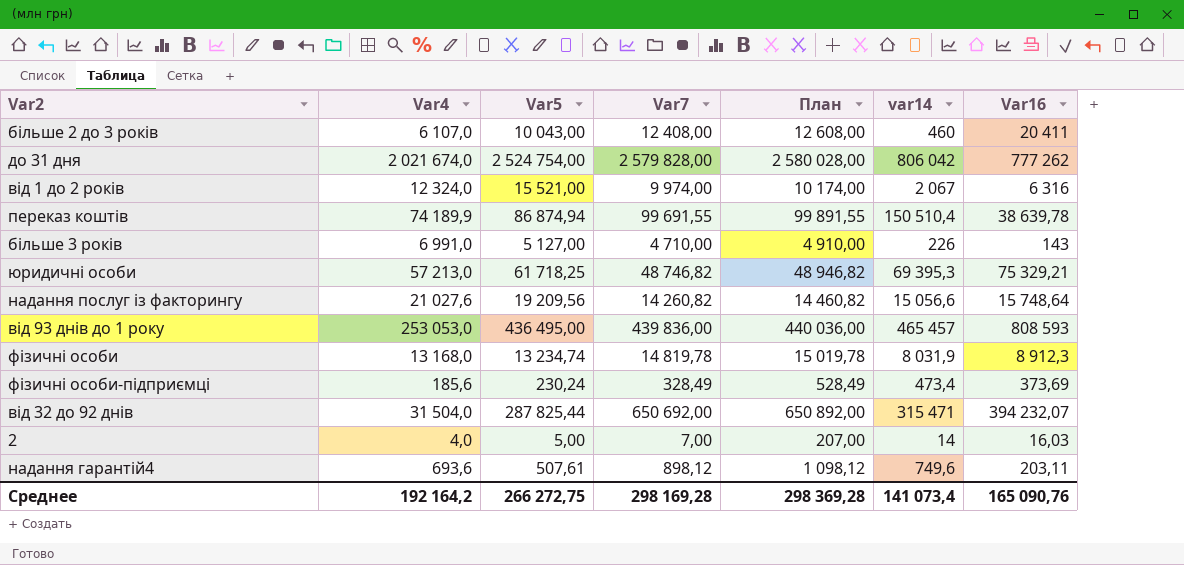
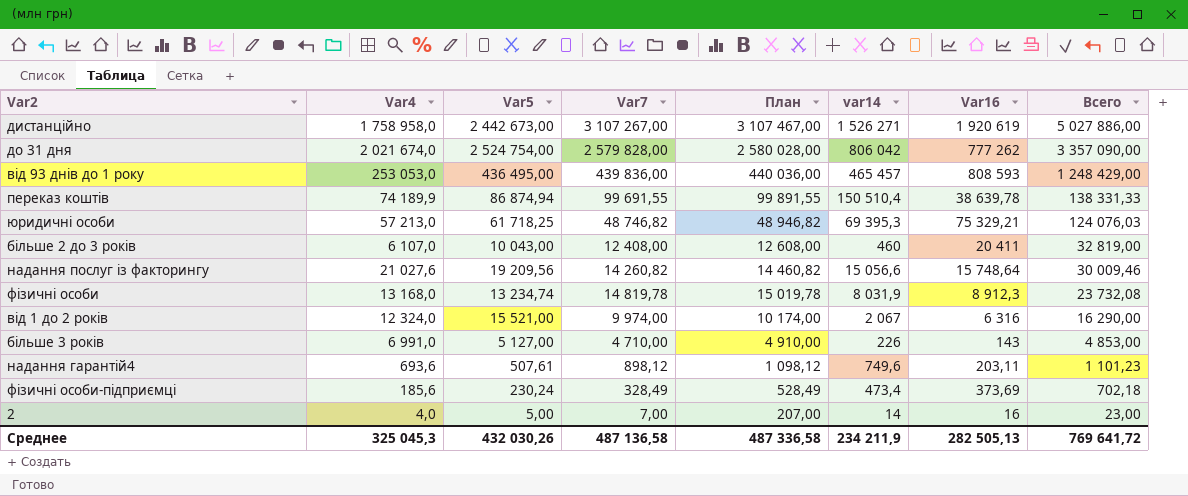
row order: none -> Всего descending
column Всего | formula: none -> [Var7] + [Var16]
row від 32 до 92 днів: 31 504,0 | 287 825,44 | 650 692,00 | 650 892,00 | 315 471 | 394 232,07 -> none
row дистанційно: none -> 1 758 958,0 | 2 442 673,00 | 3 107 267,00 | 3 107 467,00 | 1 526 271 | 1 920 619 | 5 027 886,00
2 | Var16: 16,03 -> 16
Среднее | Var4: 192 164,2 -> 325 045,3
Среднее | Var5: 266 272,75 -> 432 030,26
Среднее | Var7: 298 169,28 -> 487 136,58
Среднее | План: 298 369,28 -> 487 336,58
Среднее | var14: 141 073,4 -> 234 211,9
Среднее | Var16: 165 090,76 -> 282 505,13

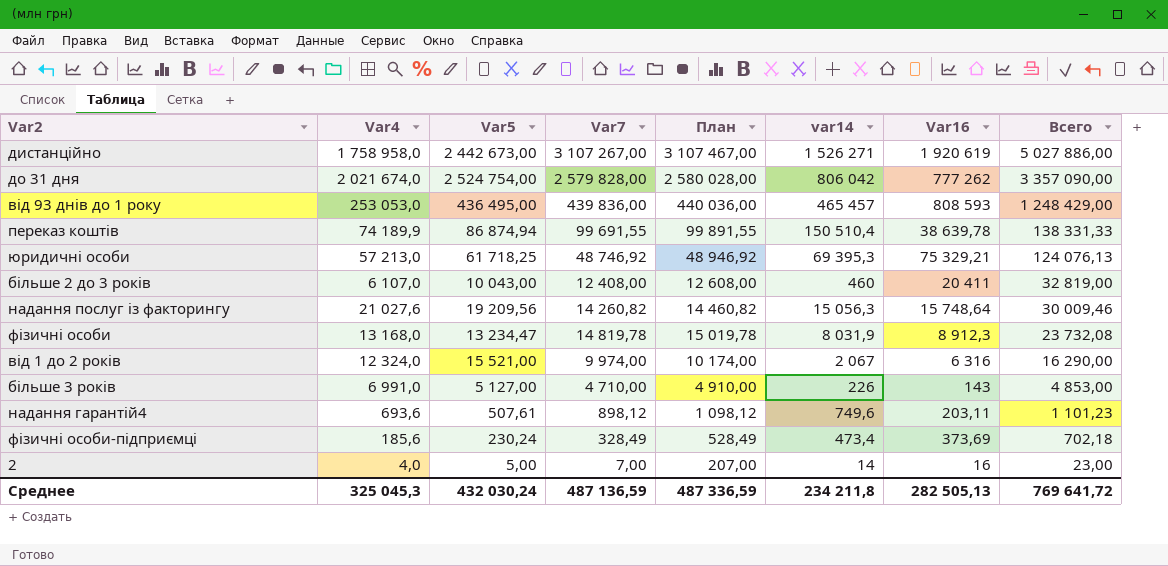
юридичні особи | Var7: 48 746,82 -> 48 746,92
юридичні особи | План: 48 946,82 -> 48 946,92
юридичні особи | Всего: 124 076,03 -> 124 076,13
надання послуг із факторингу | var14: 15 056,6 -> 15 056,3
фізичні особи | Var5: 13 234,74 -> 13 234,47
Среднее | Var5: 432 030,26 -> 432 030,24
Среднее | Var7: 487 136,58 -> 487 136,59
Среднее | План: 487 336,58 -> 487 336,59
Среднее | var14: 234 211,9 -> 234 211,8

